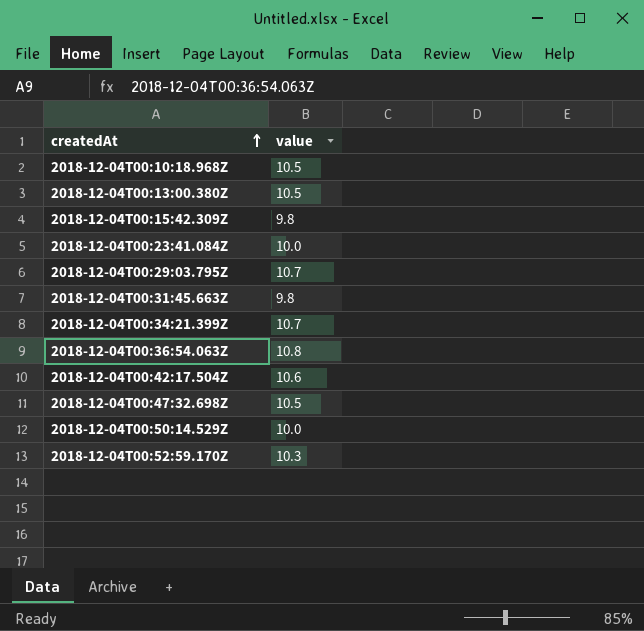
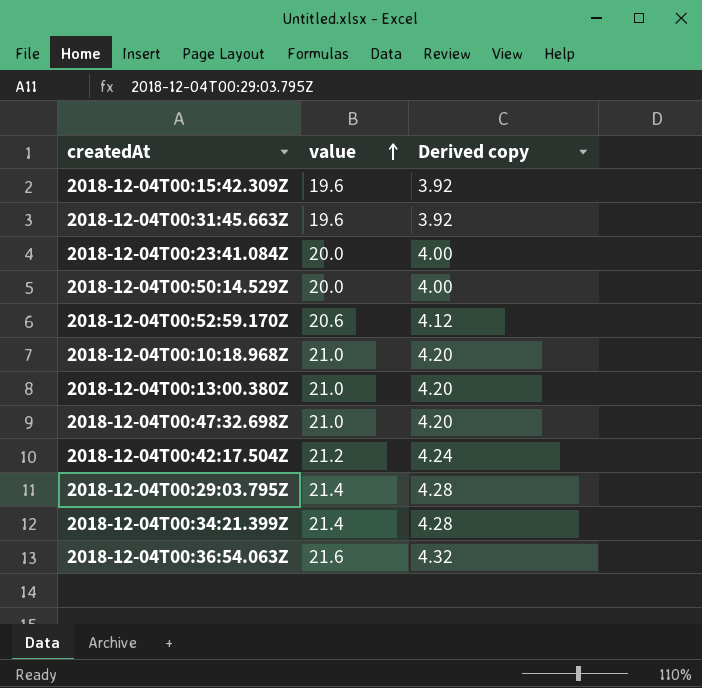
row order: createdAt ascending -> value ascending
column Derived copy | formula: none -> [value] * 0.2
2018-12-04T00:15:42.309Z | value: 9.8 -> 19.6
2018-12-04T00:31:45.663Z | value: 9.8 -> 19.6
2018-12-04T00:23:41.084Z | value: 10.0 -> 20.0
2018-12-04T00:50:14.529Z | value: 10.0 -> 20.0
2018-12-04T00:52:59.170Z | value: 10.3 -> 20.6
2018-12-04T00:10:18.968Z | value: 10.5 -> 21.0
2018-12-04T00:13:00.380Z | value: 10.5 -> 21.0
2018-12-04T00:47:32.698Z | value: 10.5 -> 21.0
2018-12-04T00:42:17.504Z | value: 10.6 -> 21.2
2018-12-04T00:29:03.795Z | value: 10.7 -> 21.4
2018-12-04T00:34:21.399Z | value: 10.7 -> 21.4
2018-12-04T00:36:54.063Z | value: 10.8 -> 21.6

